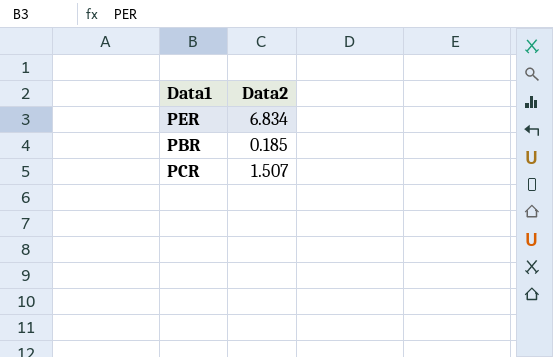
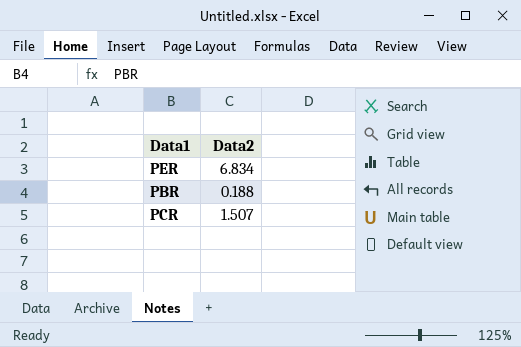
PBR | Data2: 0.185 -> 0.188

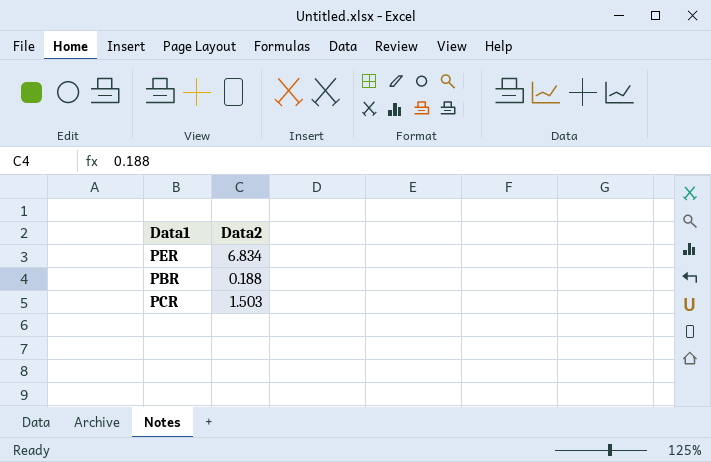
PCR | Data2: 1.507 -> 1.503

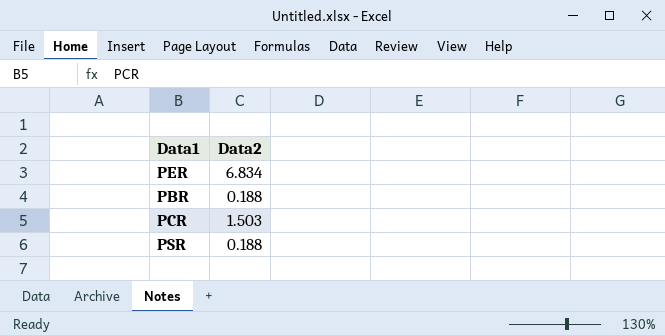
row PSR: none -> 0.188

